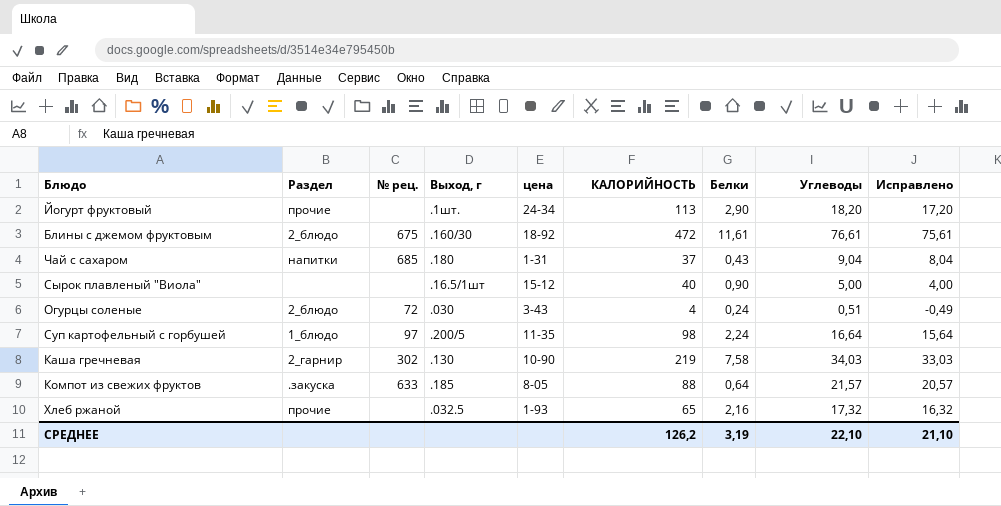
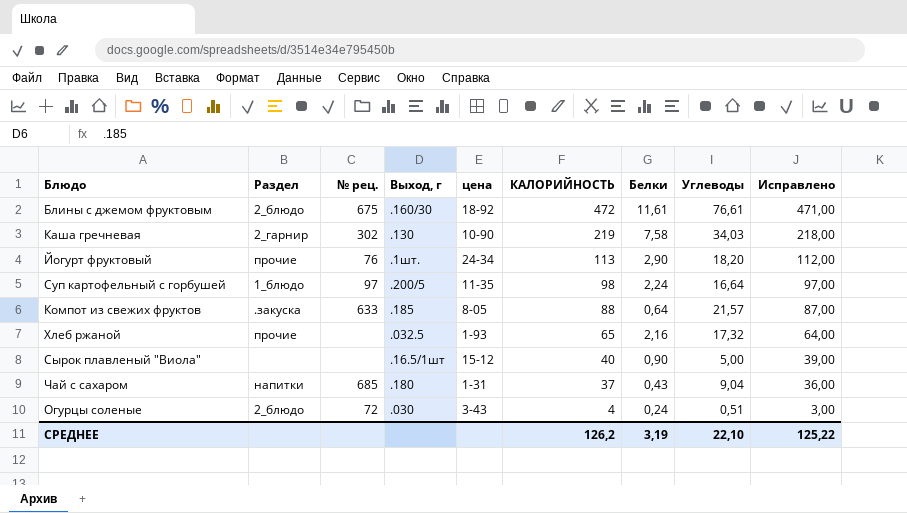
row order: none -> КАЛОРИЙНОСТЬ descending
column Исправлено | formula: [Углеводы] - 1 -> [КАЛОРИЙНОСТЬ] - 1
Йогурт фруктовый | № рец.: none -> 76
СРЕДНЕЕ | Исправлено: 21,10 -> 125,22

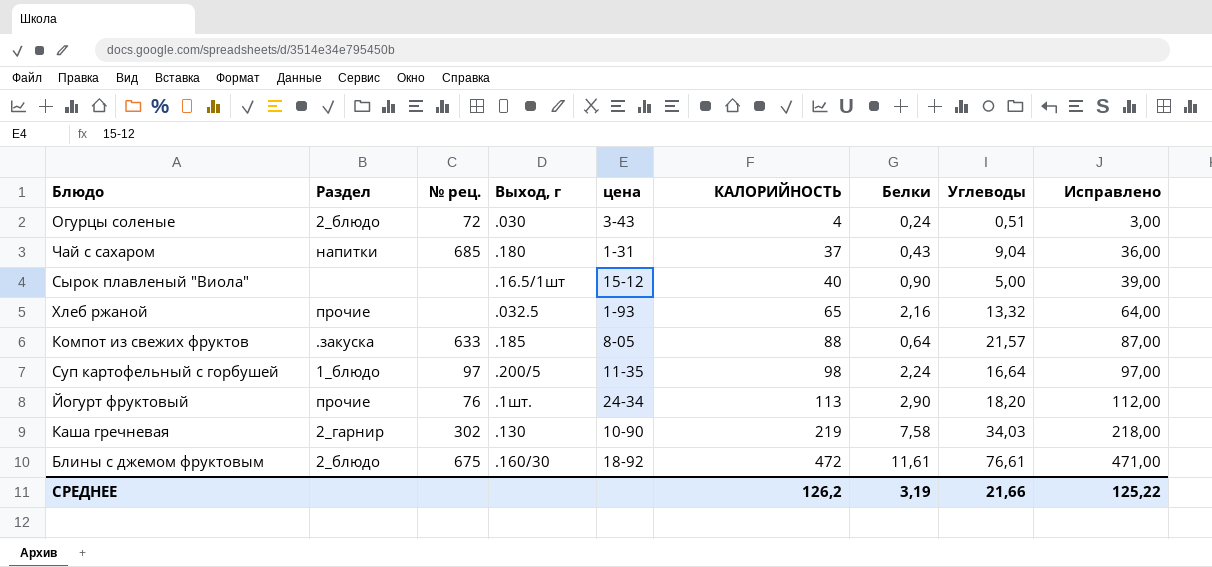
row order: КАЛОРИЙНОСТЬ descending -> КАЛОРИЙНОСТЬ ascending
Хлеб ржаной | Углеводы: 17,32 -> 13,32
СРЕДНЕЕ | Углеводы: 22,10 -> 21,66

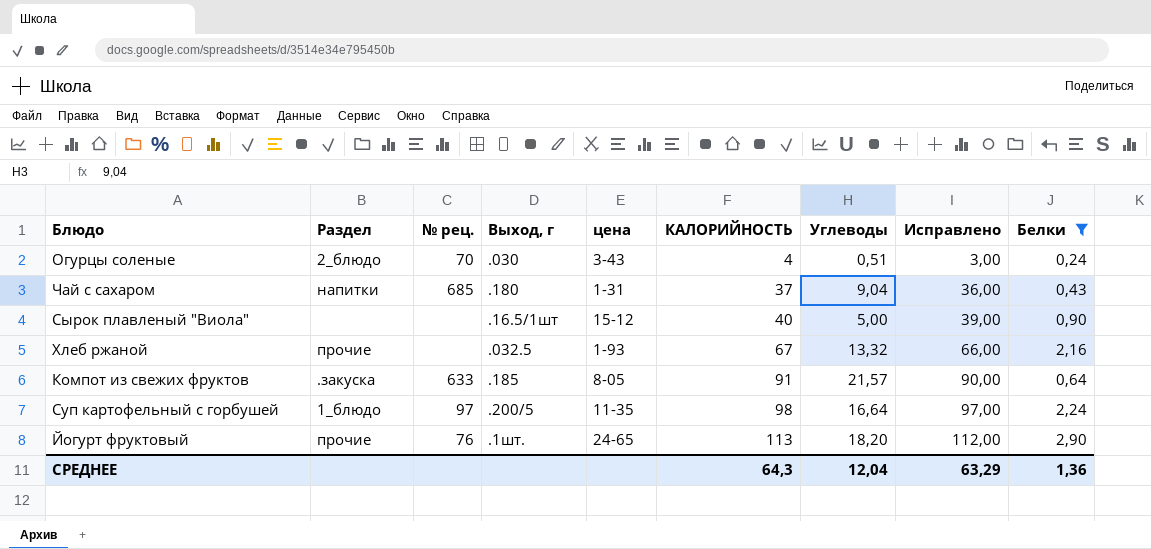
filter: none -> Белки <= 2,90
column Белки | position: 7 -> 9
Огурцы соленые | № рец.: 72 -> 70
Хлеб ржаной | КАЛОРИЙНОСТЬ: 65 -> 67
Хлеб ржаной | Исправлено: 64,00 -> 66,00
Компот из свежих фруктов | КАЛОРИЙНОСТЬ: 88 -> 91
Компот из свежих фруктов | Исправлено: 87,00 -> 90,00
Йогурт фруктовый | цена: 24-34 -> 24-65
СРЕДНЕЕ | КАЛОРИЙНОСТЬ: 126,2 -> 64,3
СРЕДНЕЕ | Углеводы: 21,66 -> 12,04
СРЕДНЕЕ | Исправлено: 125,22 -> 63,29
СРЕДНЕЕ | Белки: 3,19 -> 1,36

